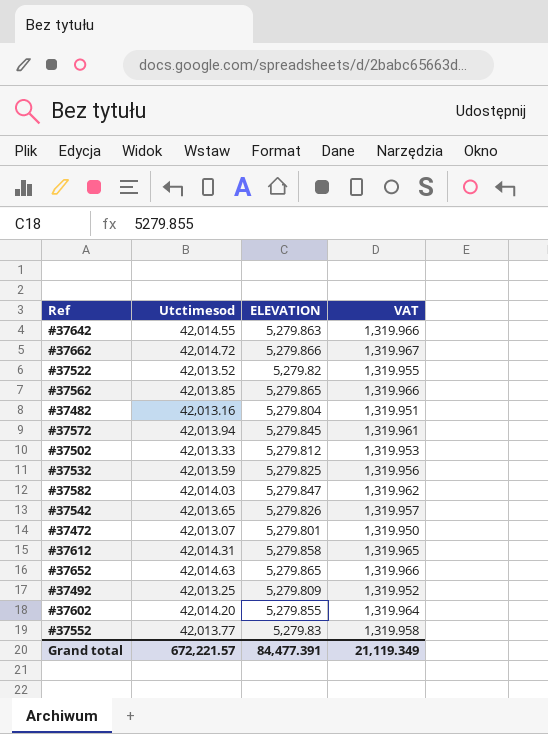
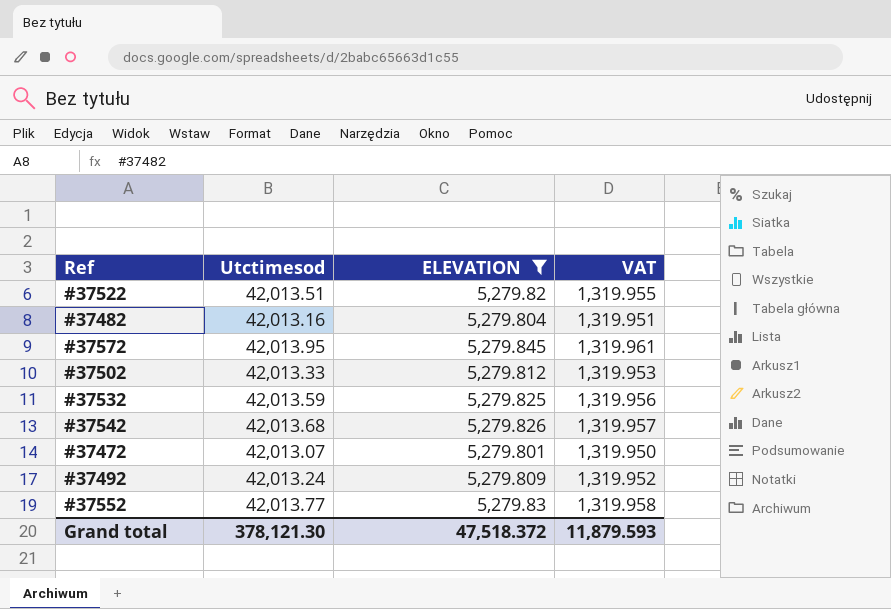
filter: none -> ELEVATION <= 5,279.845
#37522 | Utctimesod: 42,013.52 -> 42,013.51
#37572 | Utctimesod: 42,013.94 -> 42,013.95
#37542 | Utctimesod: 42,013.65 -> 42,013.68
#37492 | Utctimesod: 42,013.25 -> 42,013.24
Grand total | Utctimesod: 672,221.57 -> 378,121.30
Grand total | ELEVATION: 84,477.391 -> 47,518.372
Grand total | VAT: 21,119.349 -> 11,879.593

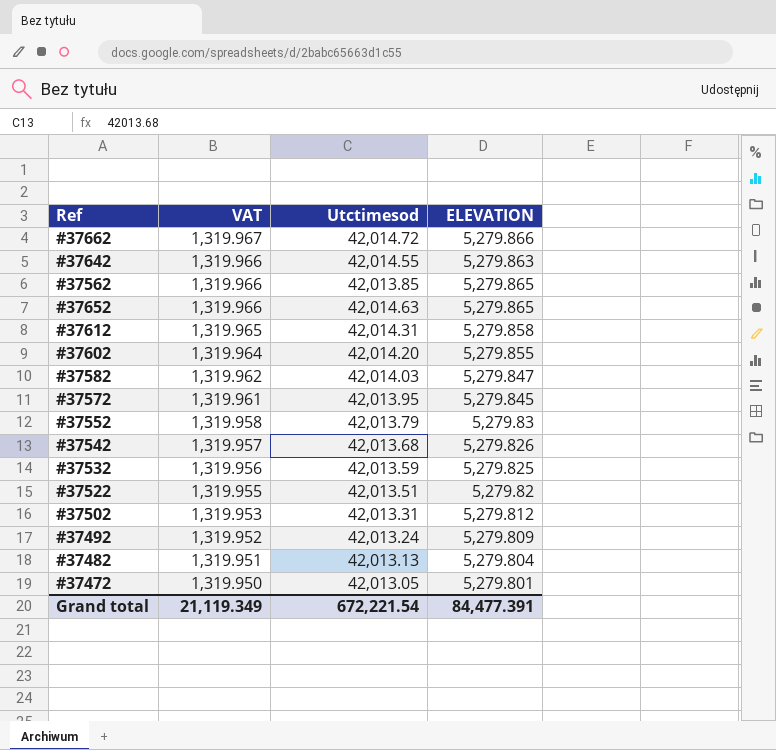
filter: ELEVATION <= 5,279.845 -> none
row order: none -> VAT descending
column VAT | position: 4 -> 2
#37552 | Utctimesod: 42,013.77 -> 42,013.79
#37502 | Utctimesod: 42,013.33 -> 42,013.31
#37482 | Utctimesod: 42,013.16 -> 42,013.13
#37472 | Utctimesod: 42,013.07 -> 42,013.05
Grand total | VAT: 11,879.593 -> 21,119.349
Grand total | Utctimesod: 378,121.30 -> 672,221.54
Grand total | ELEVATION: 47,518.372 -> 84,477.391

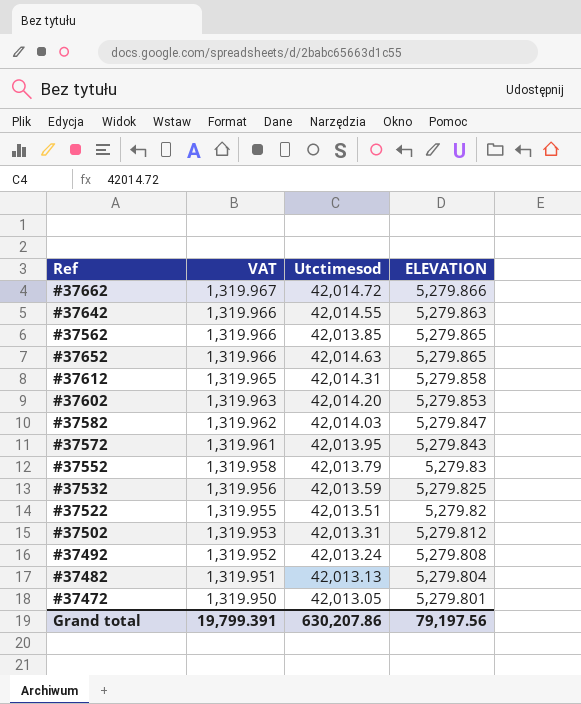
row #37542: 1,319.957 | 42,013.68 | 5,279.826 -> none
#37602 | VAT: 1,319.964 -> 1,319.963
#37602 | ELEVATION: 5,279.855 -> 5,279.853
#37572 | ELEVATION: 5,279.845 -> 5,279.843
#37492 | ELEVATION: 5,279.809 -> 5,279.808
Grand total | VAT: 21,119.349 -> 19,799.391
Grand total | Utctimesod: 672,221.54 -> 630,207.86
Grand total | ELEVATION: 84,477.391 -> 79,197.56

